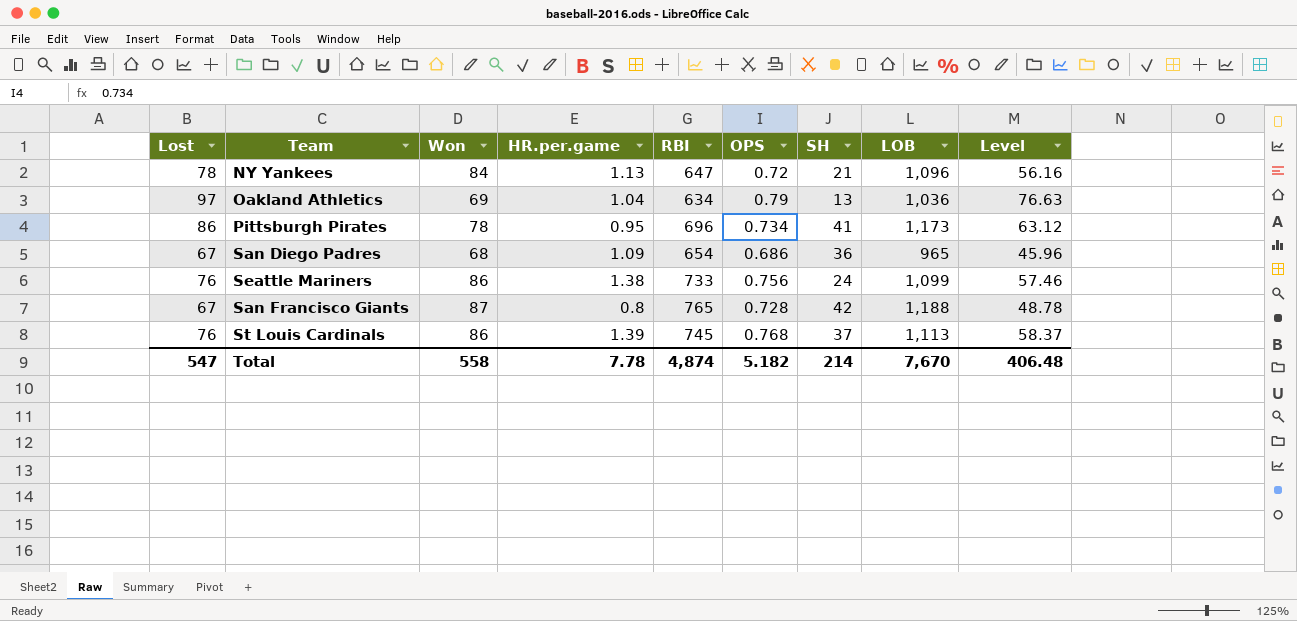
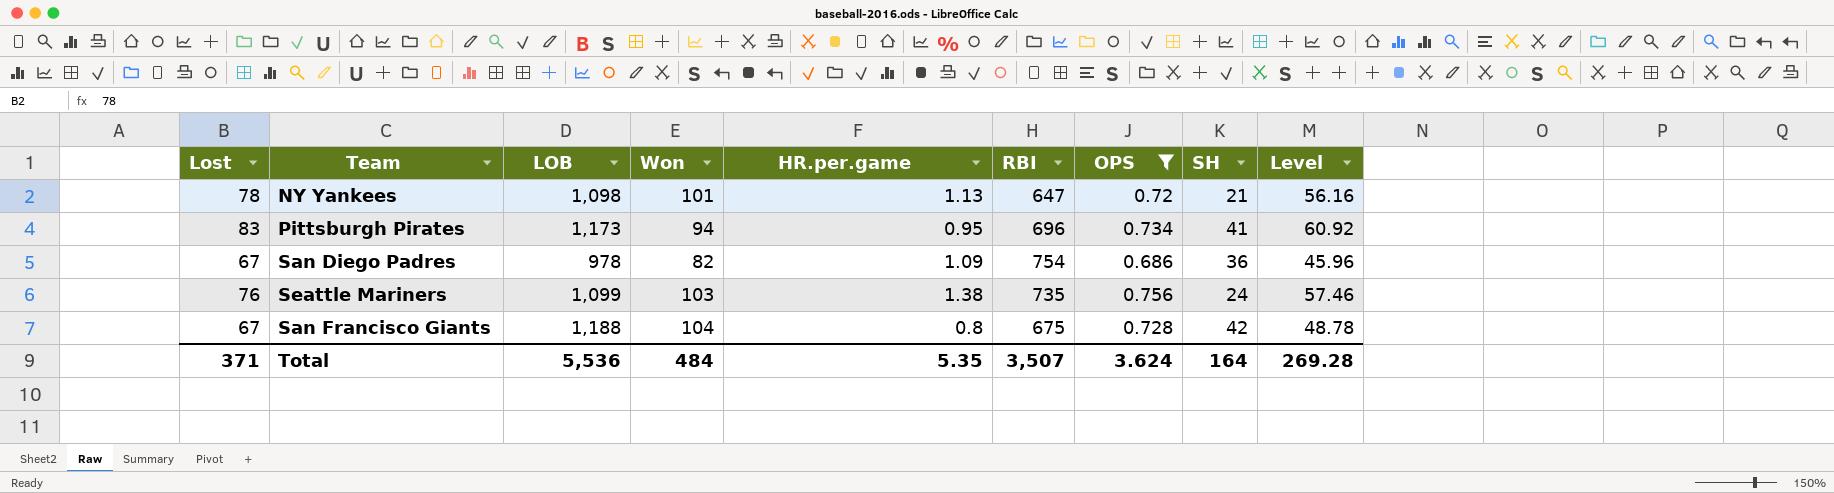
filter: none -> OPS <= 0.756
column LOB | position: 8 -> 3
NY Yankees | LOB: 1,096 -> 1,098
NY Yankees | Won: 84 -> 101
Pittsburgh Pirates | Lost: 86 -> 83
Pittsburgh Pirates | Won: 78 -> 94
Pittsburgh Pirates | Level: 63.12 -> 60.92
San Diego Padres | LOB: 965 -> 978
San Diego Padres | Won: 68 -> 82
San Diego Padres | RBI: 654 -> 754
Seattle Mariners | Won: 86 -> 103
Seattle Mariners | RBI: 733 -> 735
San Francisco Giants | Won: 87 -> 104
San Francisco Giants | RBI: 765 -> 675
Total | Lost: 547 -> 371
Total | LOB: 7,670 -> 5,536
Total | Won: 558 -> 484
Total | HR.per.game: 7.78 -> 5.35
Total | RBI: 4,874 -> 3,507
Total | OPS: 5.182 -> 3.624
Total | SH: 214 -> 164
Total | Level: 406.48 -> 269.28

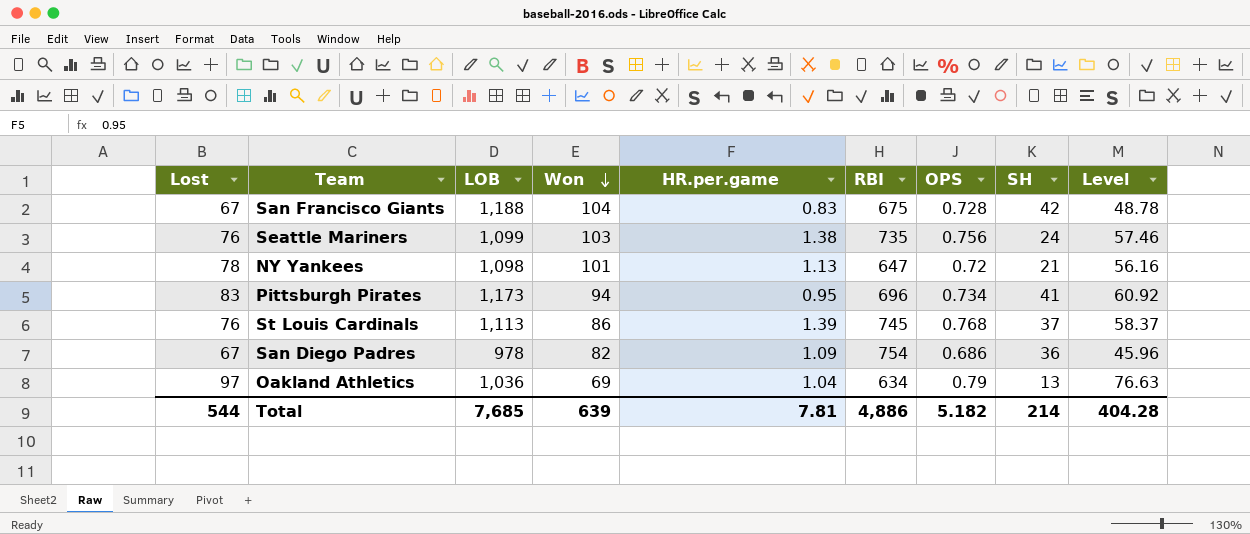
filter: OPS <= 0.756 -> none
row order: none -> Won descending
San Francisco Giants | HR.per.game: 0.8 -> 0.83
Total | Lost: 371 -> 544
Total | LOB: 5,536 -> 7,685
Total | Won: 484 -> 639
Total | HR.per.game: 5.35 -> 7.81
Total | RBI: 3,507 -> 4,886
Total | OPS: 3.624 -> 5.182
Total | SH: 164 -> 214
Total | Level: 269.28 -> 404.28

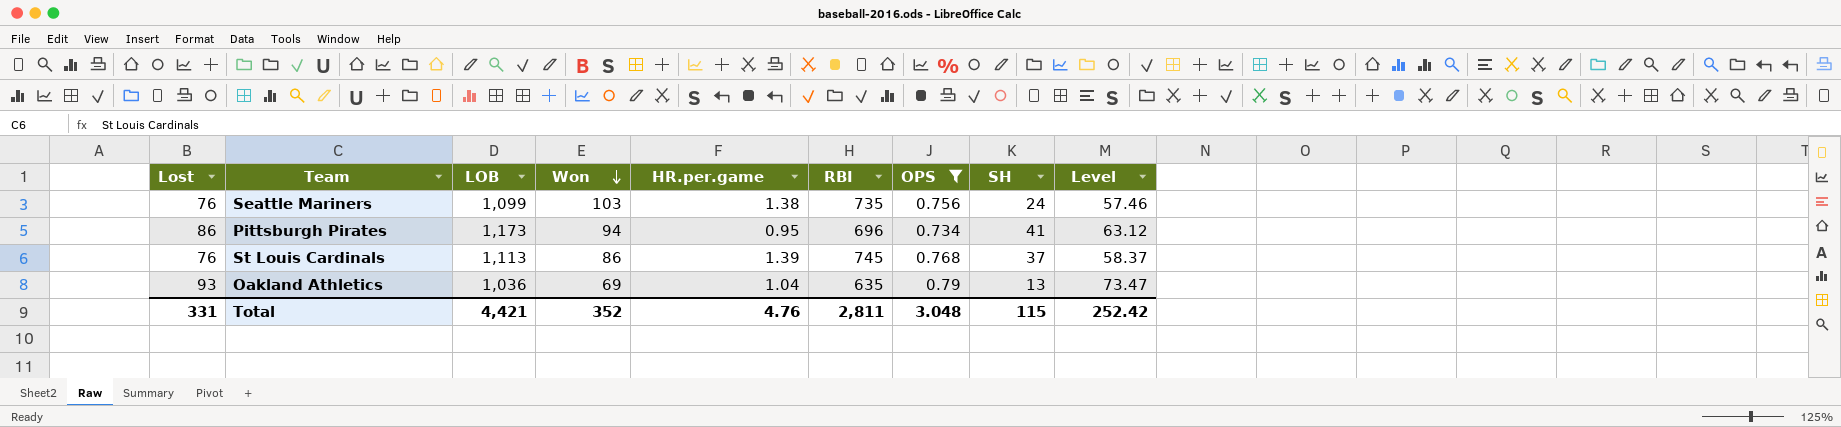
filter: none -> OPS >= 0.734
Pittsburgh Pirates | Lost: 83 -> 86
Pittsburgh Pirates | Level: 60.92 -> 63.12
Oakland Athletics | Lost: 97 -> 93
Oakland Athletics | RBI: 634 -> 635
Oakland Athletics | Level: 76.63 -> 73.47
Total | Lost: 544 -> 331
Total | LOB: 7,685 -> 4,421
Total | Won: 639 -> 352
Total | HR.per.game: 7.81 -> 4.76
Total | RBI: 4,886 -> 2,811
Total | OPS: 5.182 -> 3.048
Total | SH: 214 -> 115
Total | Level: 404.28 -> 252.42

